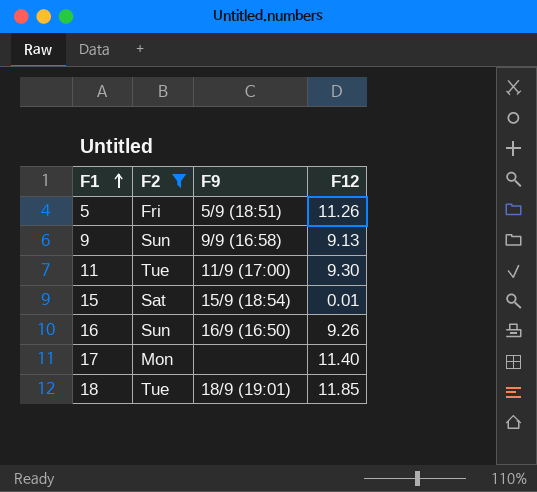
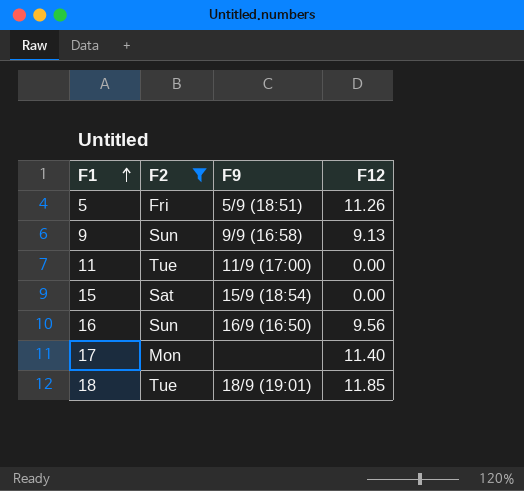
11 | F12: 9.30 -> 0.00
15 | F12: 0.01 -> 0.00
16 | F12: 9.26 -> 9.56

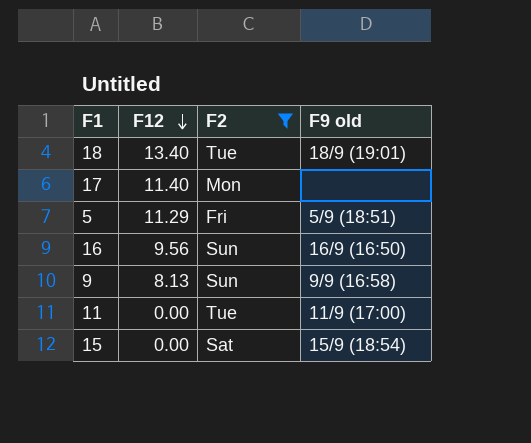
row order: F1 ascending -> F12 descending
column F12 | position: 4 -> 2
column name: F9 -> F9 old
18 | F12: 11.85 -> 13.40
5 | F12: 11.26 -> 11.29
9 | F12: 9.13 -> 8.13

